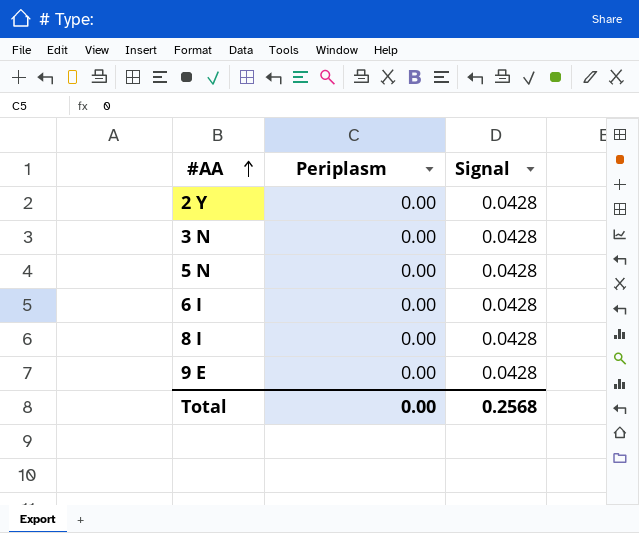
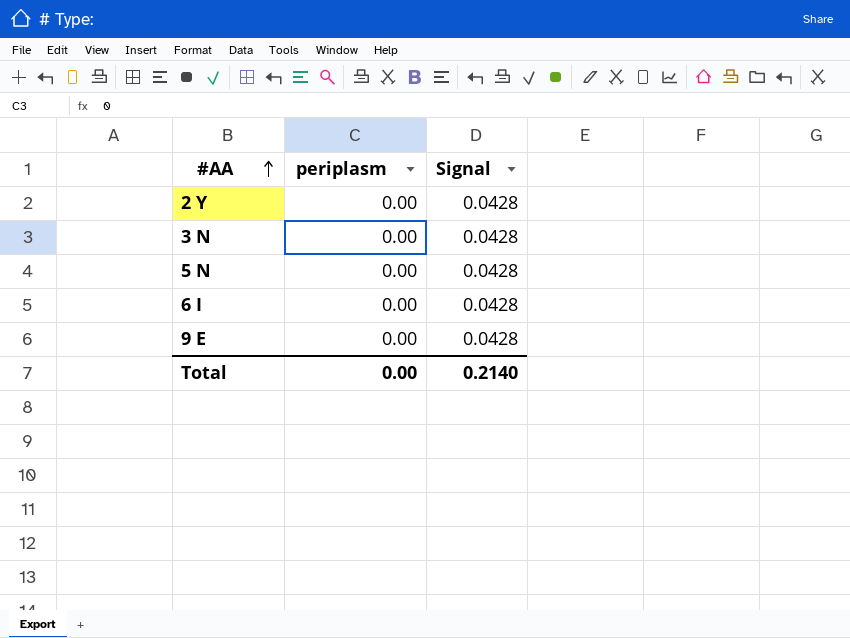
column name: Periplasm -> periplasm
row 8 I: 0.00 | 0.0428 -> none
Total | Signal: 0.2568 -> 0.2140

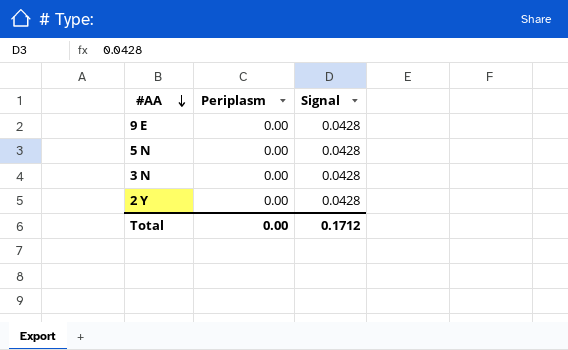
row order: #AA ascending -> #AA descending
column name: periplasm -> Periplasm
row 6 I: 0.00 | 0.0428 -> none
Total | Signal: 0.2140 -> 0.1712

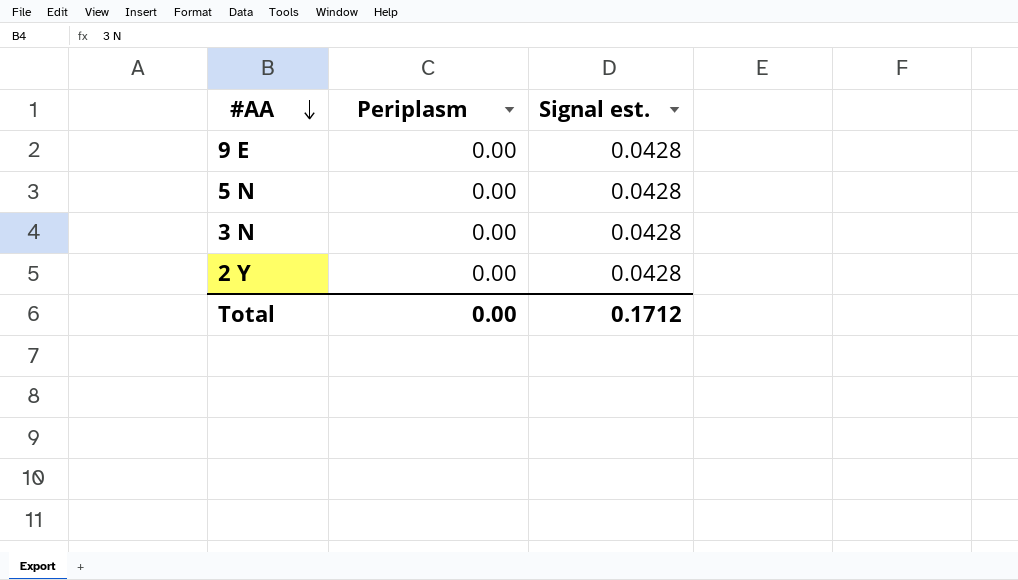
column name: Signal -> Signal est.

